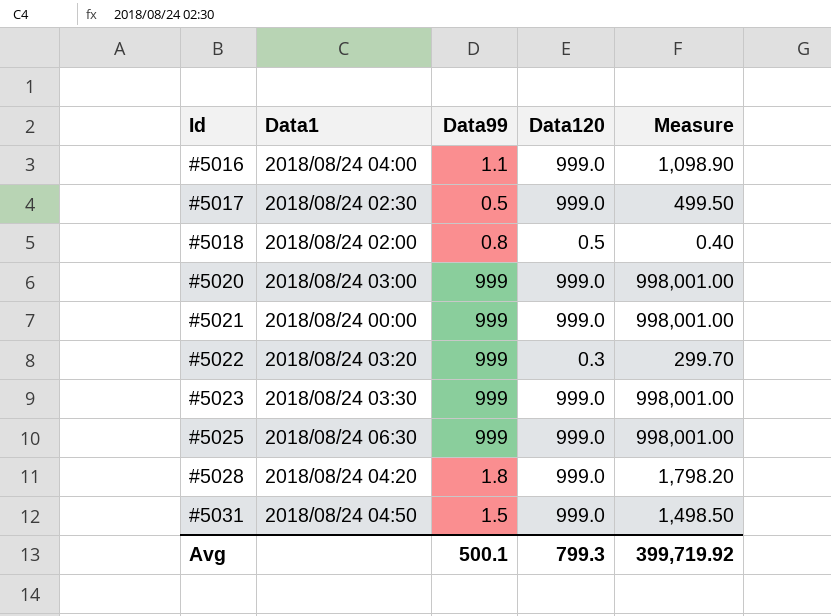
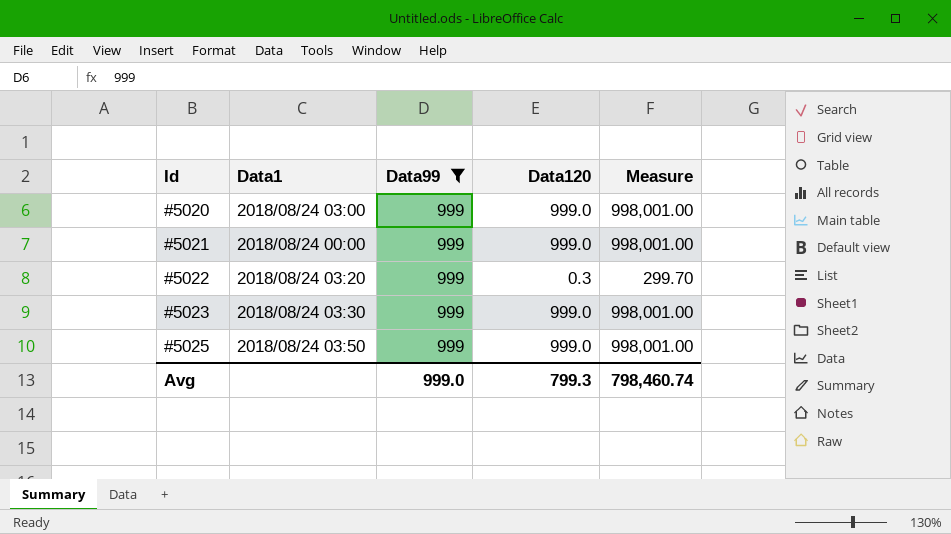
filter: none -> Data99 = 999
#5025 | Data1: 2018/08/24 06:30 -> 2018/08/24 03:50
Avg | Data99: 500.1 -> 999.0
Avg | Measure: 399,719.92 -> 798,460.74

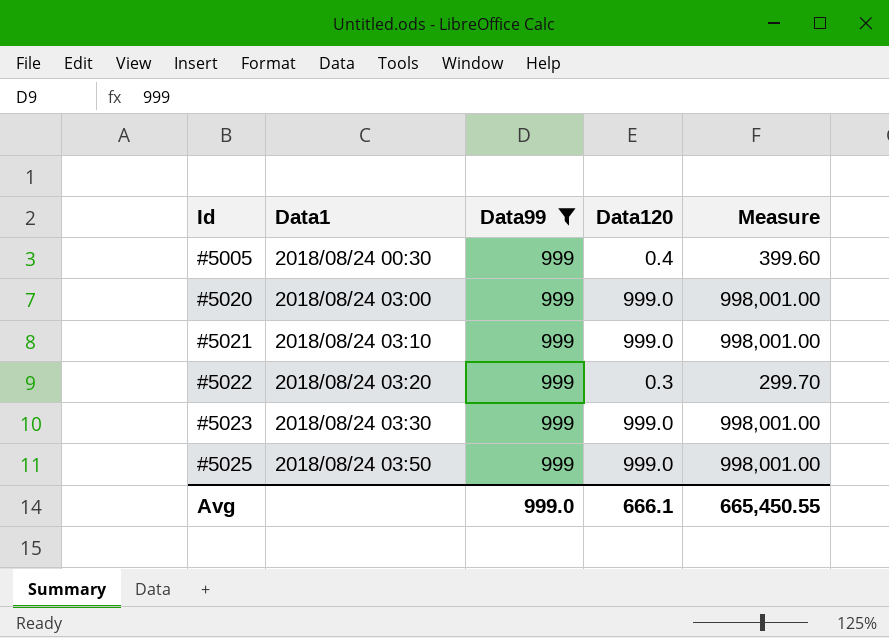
row #5005: none -> 2018/08/24 00:30 | 999 | 0.4 | 399.60
#5021 | Data1: 2018/08/24 00:00 -> 2018/08/24 03:10
Avg | Data120: 799.3 -> 666.1
Avg | Measure: 798,460.74 -> 665,450.55

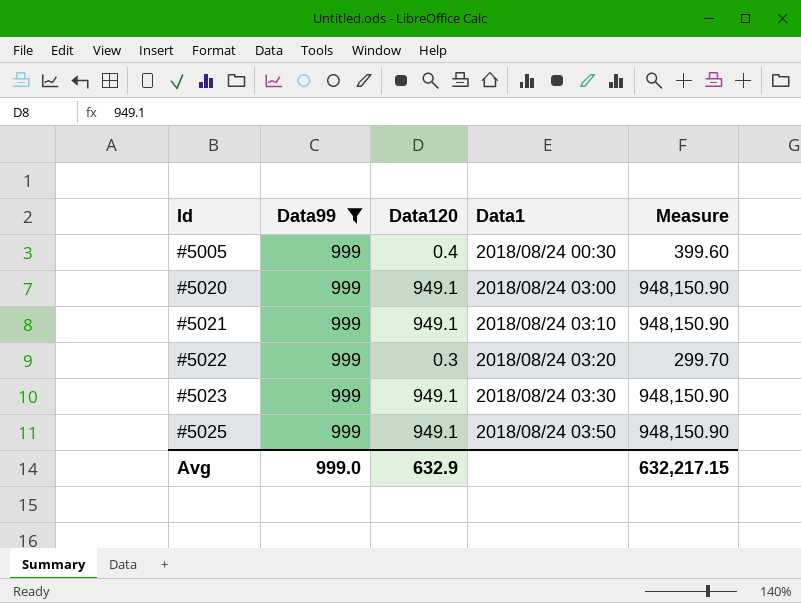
column Data1 | position: 2 -> 4
#5020 | Data120: 999.0 -> 949.1
#5020 | Measure: 998,001.00 -> 948,150.90
#5021 | Data120: 999.0 -> 949.1
#5021 | Measure: 998,001.00 -> 948,150.90
#5023 | Data120: 999.0 -> 949.1
#5023 | Measure: 998,001.00 -> 948,150.90
#5025 | Data120: 999.0 -> 949.1
#5025 | Measure: 998,001.00 -> 948,150.90
Avg | Data120: 666.1 -> 632.9
Avg | Measure: 665,450.55 -> 632,217.15

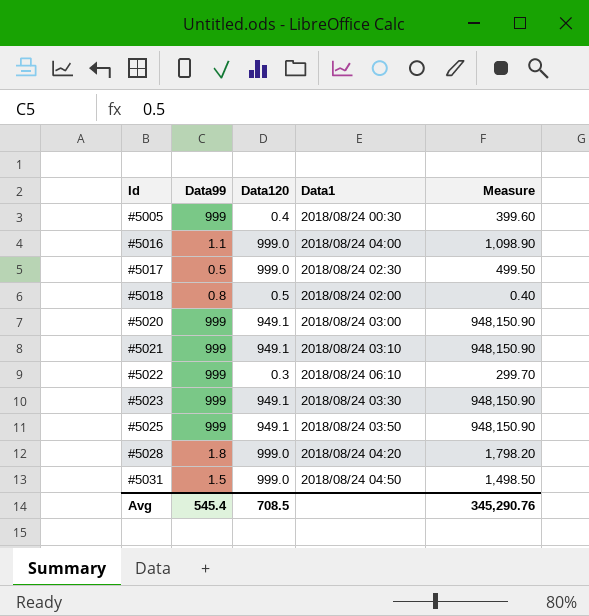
filter: Data99 = 999 -> none
#5022 | Data1: 2018/08/24 03:20 -> 2018/08/24 06:10
Avg | Data99: 999.0 -> 545.4
Avg | Data120: 632.9 -> 708.5
Avg | Measure: 632,217.15 -> 345,290.76

